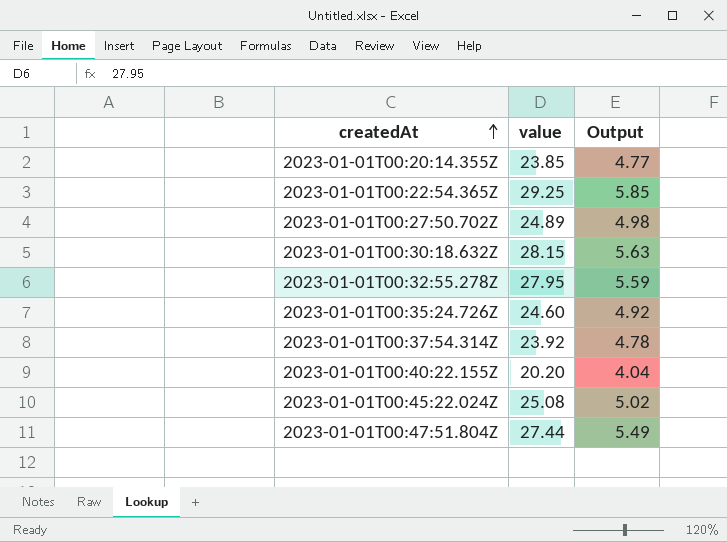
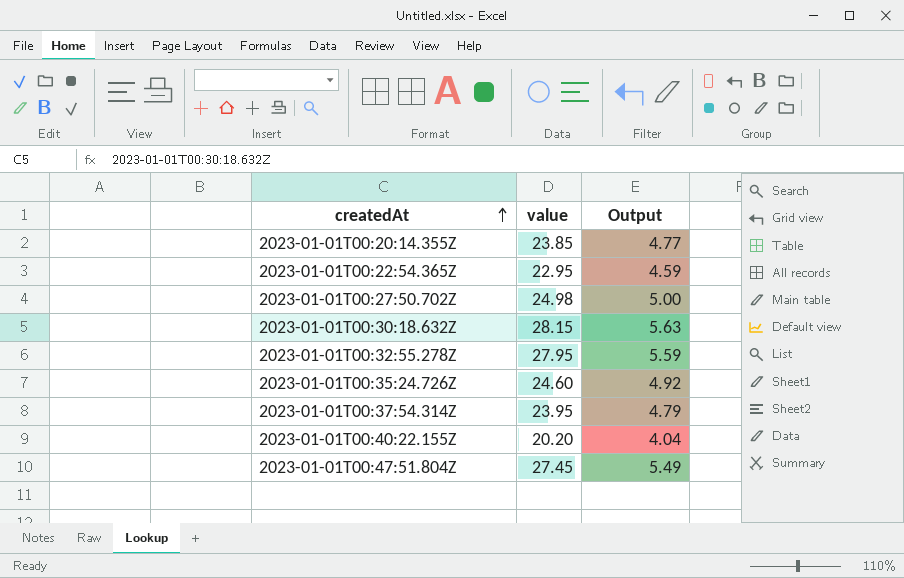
row 2023-01-01T00:45:22.024Z: 25.08 | 5.02 -> none
2023-01-01T00:22:54.365Z | value: 29.25 -> 22.95
2023-01-01T00:22:54.365Z | Output: 5.85 -> 4.59
2023-01-01T00:27:50.702Z | value: 24.89 -> 24.98
2023-01-01T00:27:50.702Z | Output: 4.98 -> 5.00
2023-01-01T00:37:54.314Z | value: 23.92 -> 23.95
2023-01-01T00:37:54.314Z | Output: 4.78 -> 4.79
2023-01-01T00:47:51.804Z | value: 27.44 -> 27.45

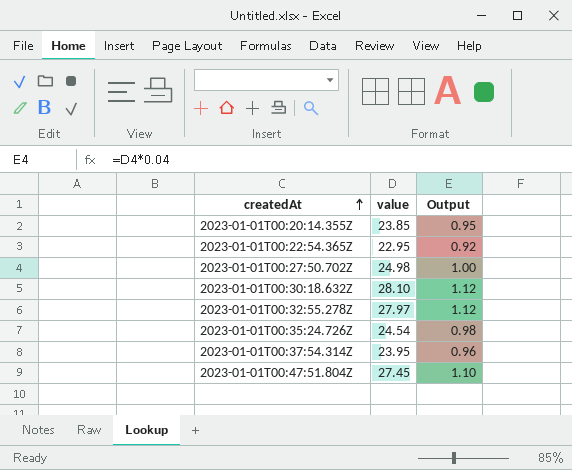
column Output | formula: [value] * 0.2 -> [value] * 0.04
row 2023-01-01T00:40:22.155Z: 20.20 | 4.04 -> none
2023-01-01T00:30:18.632Z | value: 28.15 -> 28.10
2023-01-01T00:32:55.278Z | value: 27.95 -> 27.97
2023-01-01T00:35:24.726Z | value: 24.60 -> 24.54

